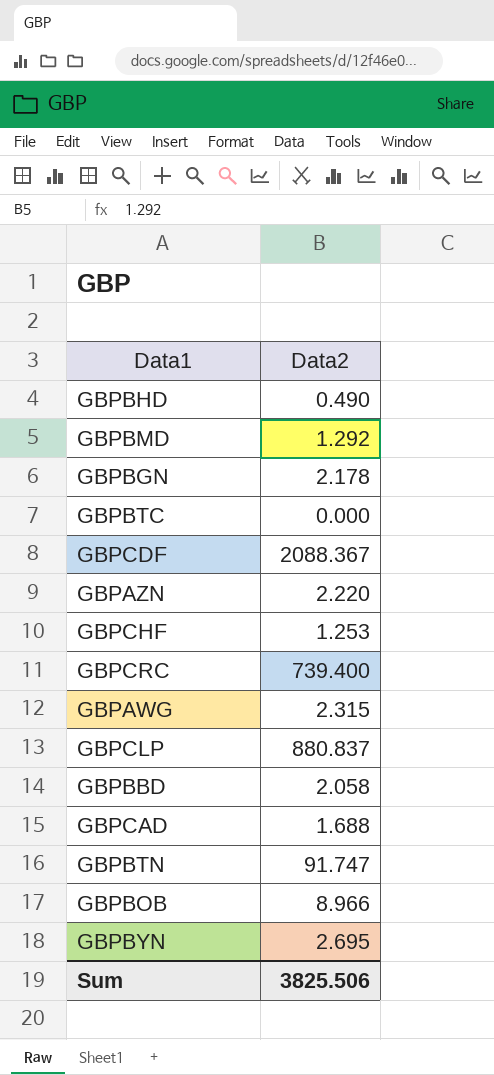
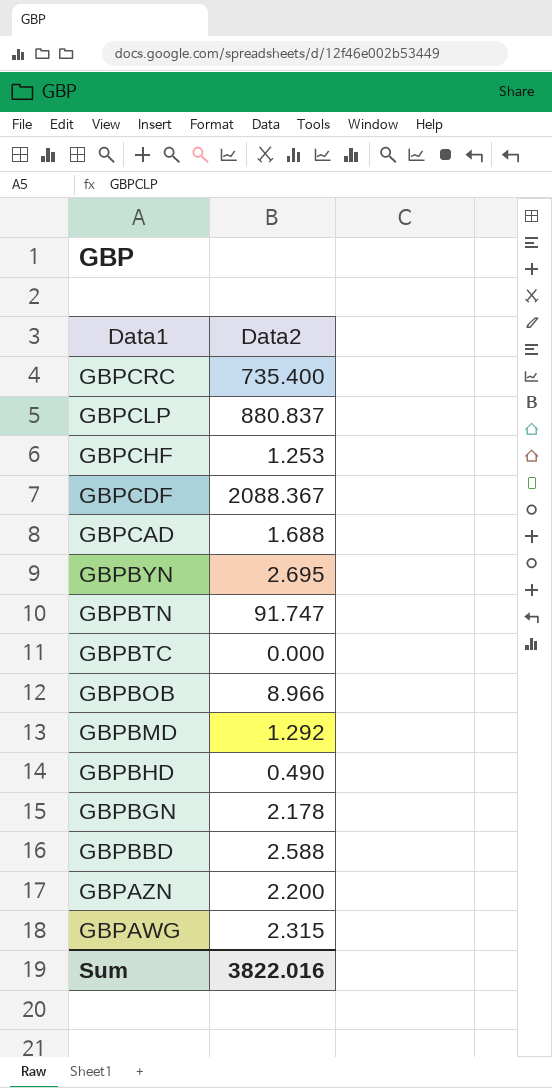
row order: none -> Data1 descending
GBPCRC | Data2: 739.400 -> 735.400
GBPBBD | Data2: 2.058 -> 2.588
GBPAZN | Data2: 2.220 -> 2.200
Sum | Data2: 3825.506 -> 3822.016

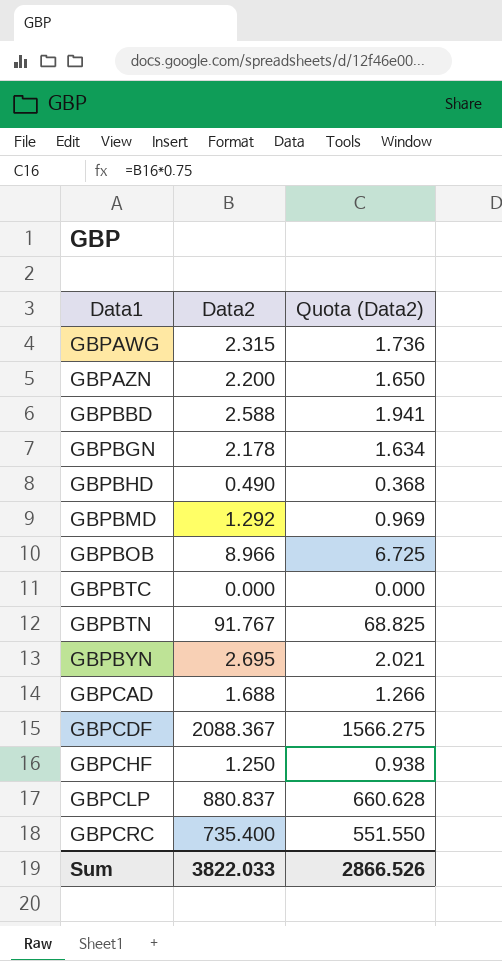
row order: Data1 descending -> Data1 ascending
column Quota (Data2) | formula: none -> [Data2] * 0.75
GBPBTN | Data2: 91.747 -> 91.767
GBPCHF | Data2: 1.253 -> 1.250
Sum | Data2: 3822.016 -> 3822.033

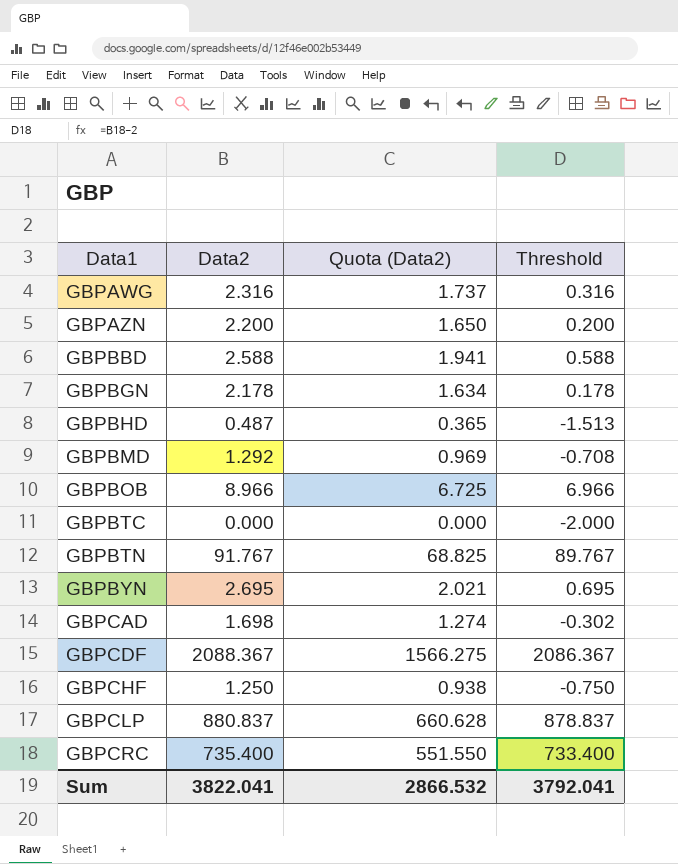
column Threshold | formula: none -> [Data2] - 2
GBPAWG | Data2: 2.315 -> 2.316
GBPAWG | Quota (Data2): 1.736 -> 1.737
GBPBHD | Data2: 0.490 -> 0.487
GBPBHD | Quota (Data2): 0.368 -> 0.365
GBPCAD | Data2: 1.688 -> 1.698
GBPCAD | Quota (Data2): 1.266 -> 1.274
Sum | Data2: 3822.033 -> 3822.041
Sum | Quota (Data2): 2866.526 -> 2866.532

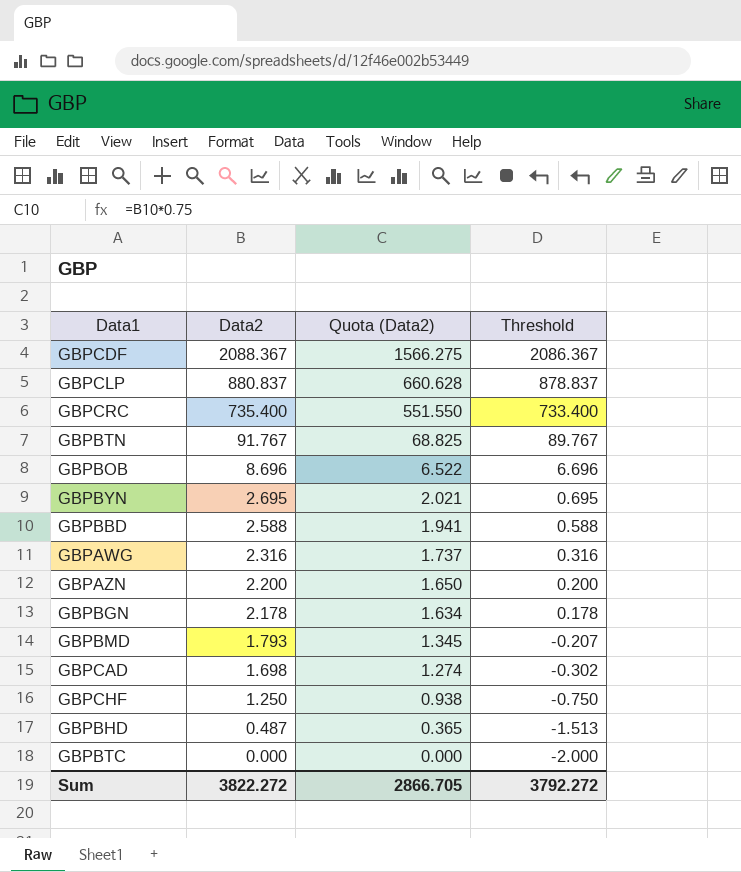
row order: Data1 ascending -> Data2 descending
GBPBOB | Data2: 8.966 -> 8.696
GBPBOB | Quota (Data2): 6.725 -> 6.522
GBPBOB | Threshold: 6.966 -> 6.696
GBPBMD | Data2: 1.292 -> 1.793
GBPBMD | Quota (Data2): 0.969 -> 1.345
GBPBMD | Threshold: -0.708 -> -0.207
Sum | Data2: 3822.041 -> 3822.272
Sum | Quota (Data2): 2866.532 -> 2866.705
Sum | Threshold: 3792.041 -> 3792.272

